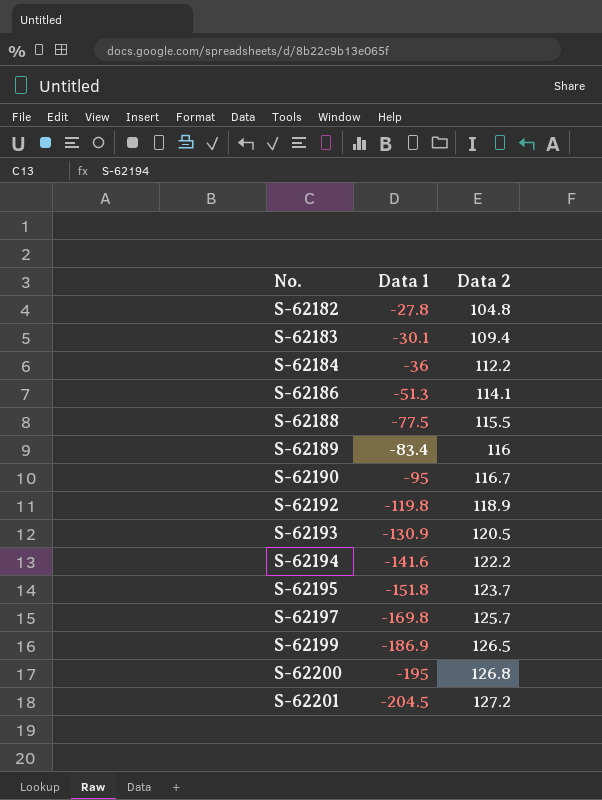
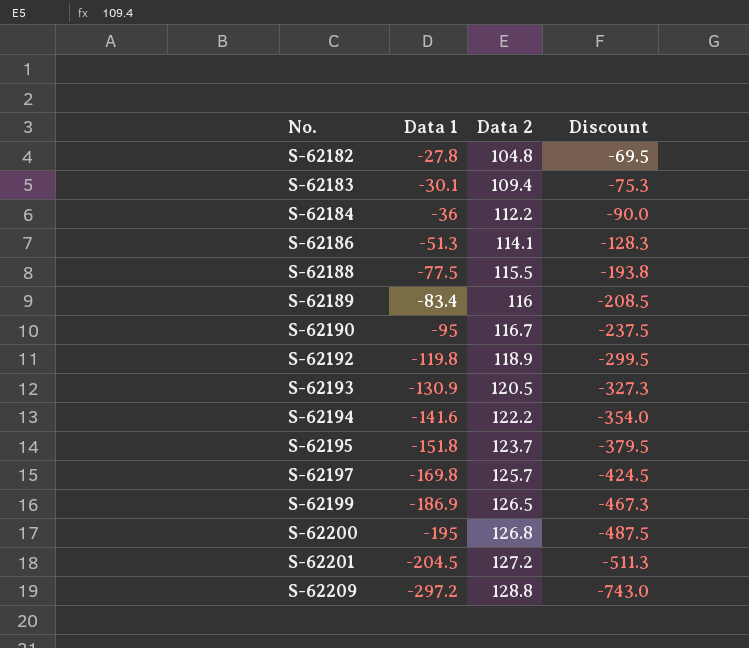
column Discount | formula: none -> [Data 1] * 2.5
row S-62209: none -> -297.2 | 128.8 | -743.0

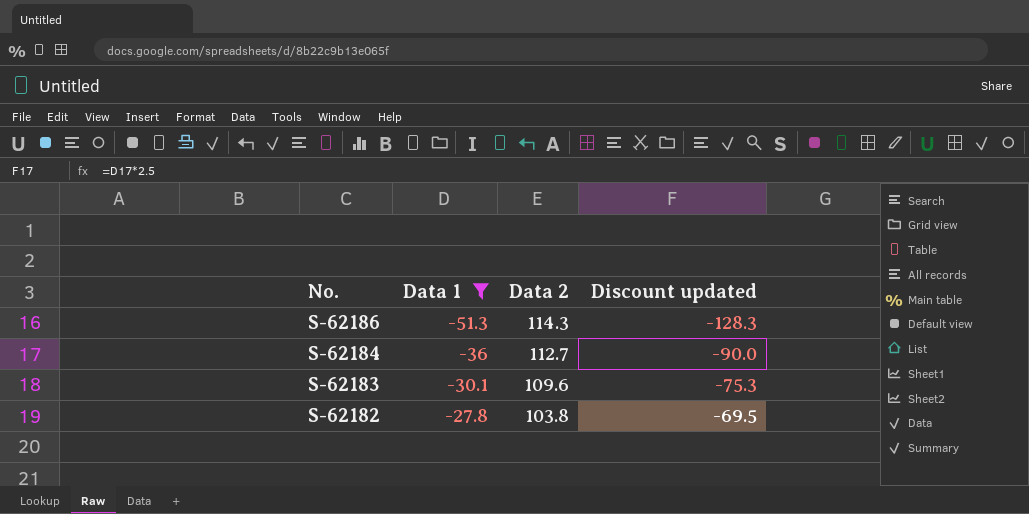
filter: none -> Data 1 >= -51.3
row order: No. ascending -> No. descending
column name: Discount -> Discount updated
S-62186 | Data 2: 114.1 -> 114.3
S-62184 | Data 2: 112.2 -> 112.7
S-62183 | Data 2: 109.4 -> 109.6
S-62182 | Data 2: 104.8 -> 103.8

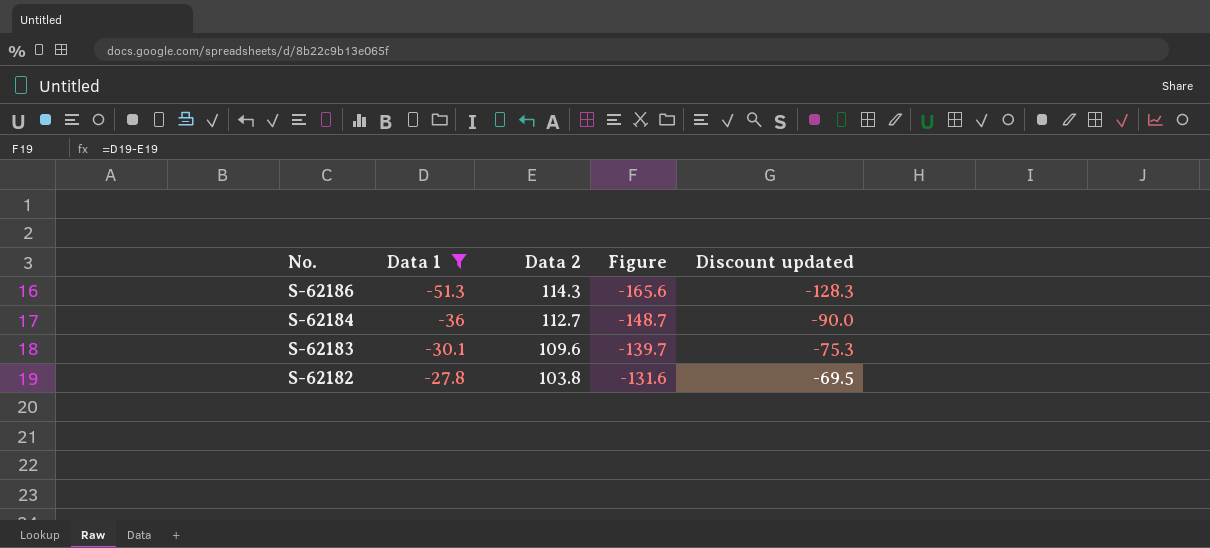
column Figure | formula: none -> [Data 1] - [Data 2]

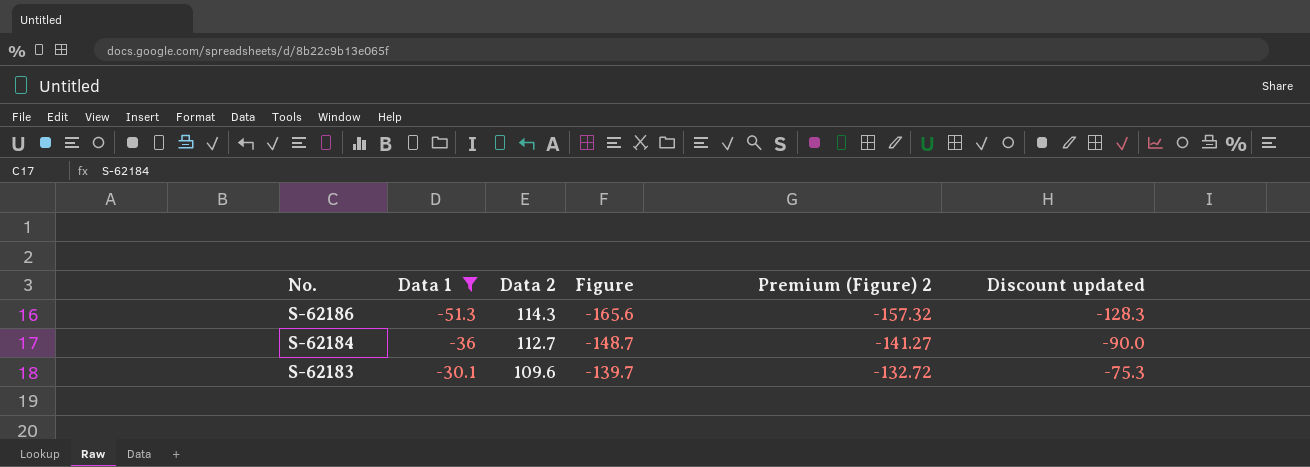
column Premium (Figure) 2 | formula: none -> [Figure] * 0.95
row S-62182: -27.8 | 103.8 | -131.6 | -69.5 -> none

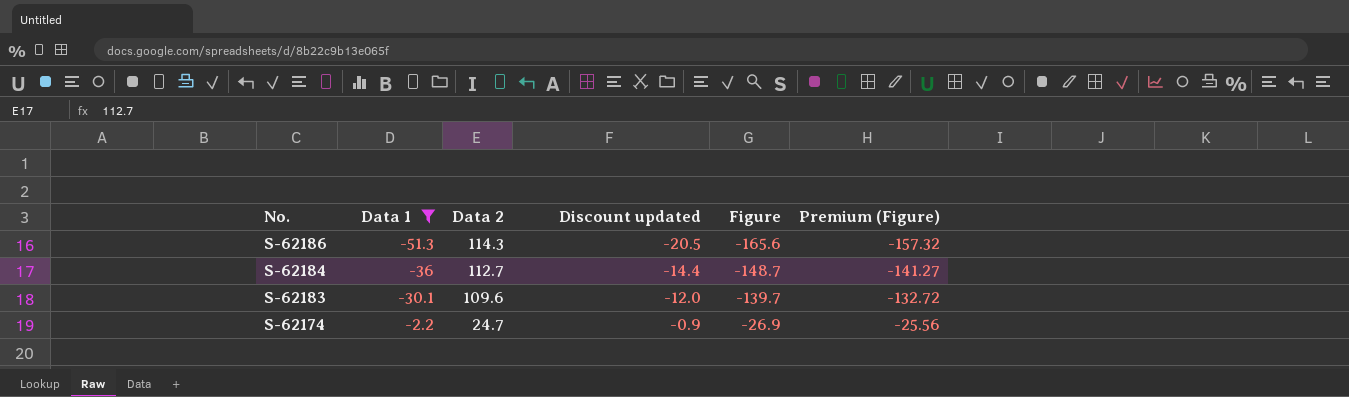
column Discount updated | formula: [Data 1] * 2.5 -> [Data 1] * 0.4
column Discount updated | position: 6 -> 4
column name: Premium (Figure) 2 -> Premium (Figure)
row S-62174: none -> -2.2 | 24.7 | -0.9 | -26.9 | -25.56

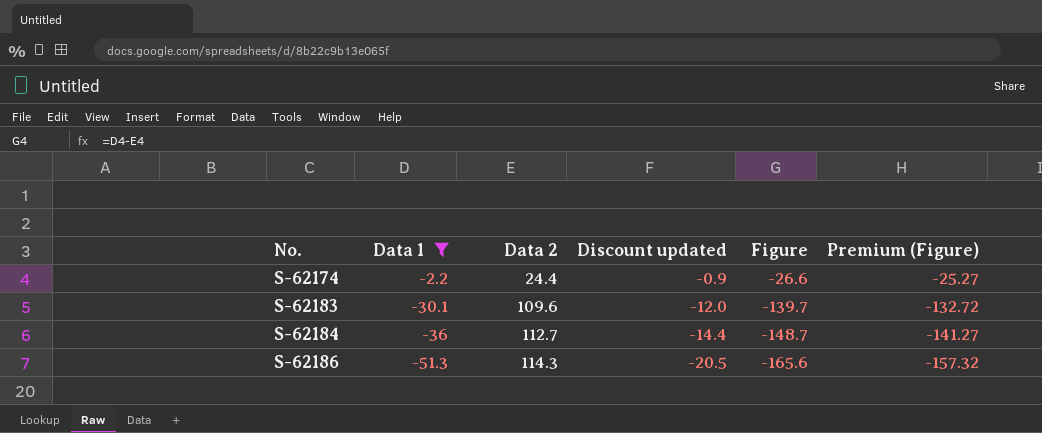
row order: No. descending -> No. ascending
S-62174 | Data 2: 24.7 -> 24.4
S-62174 | Figure: -26.9 -> -26.6
S-62174 | Premium (Figure): -25.56 -> -25.27

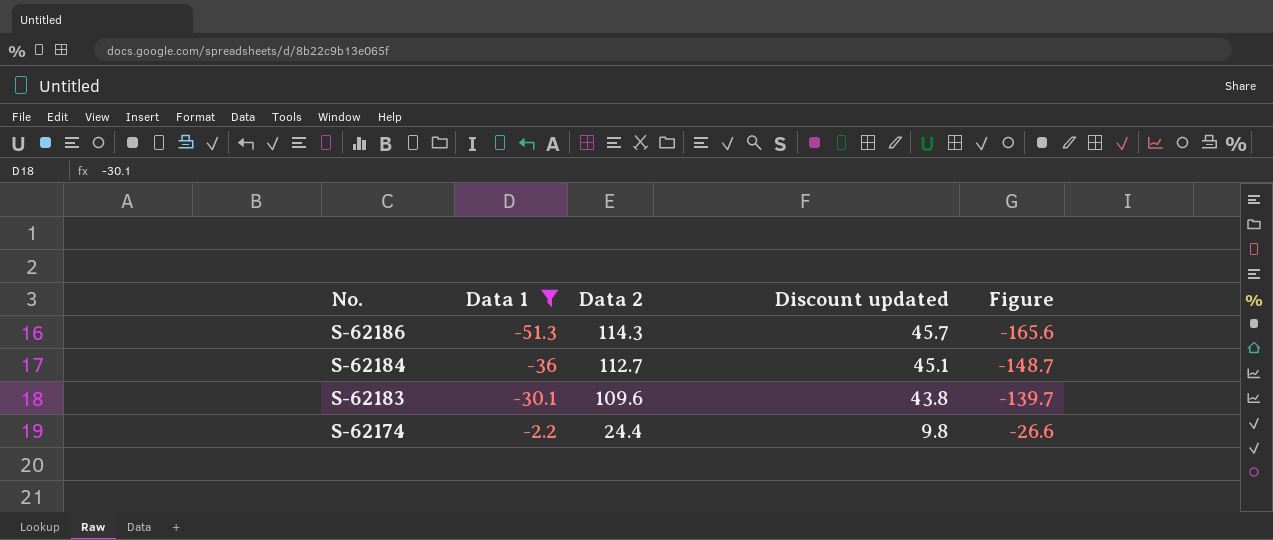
row order: No. ascending -> No. descending
column Premium (Figure) | formula: [Figure] * 0.95 -> none
column Discount updated | formula: [Data 1] * 0.4 -> [Data 2] * 0.4

